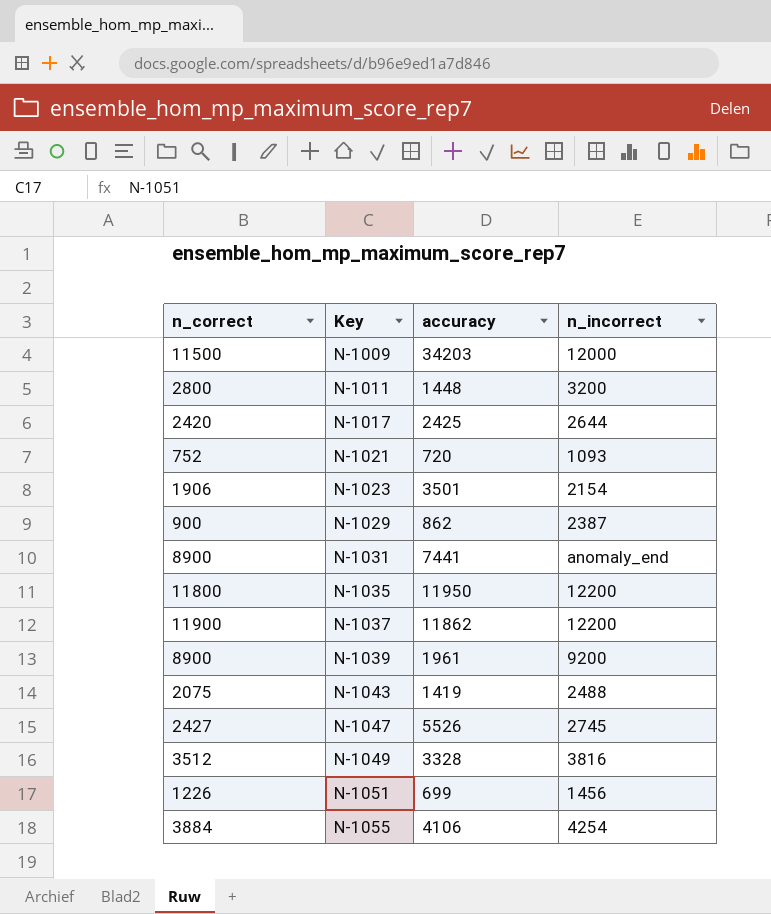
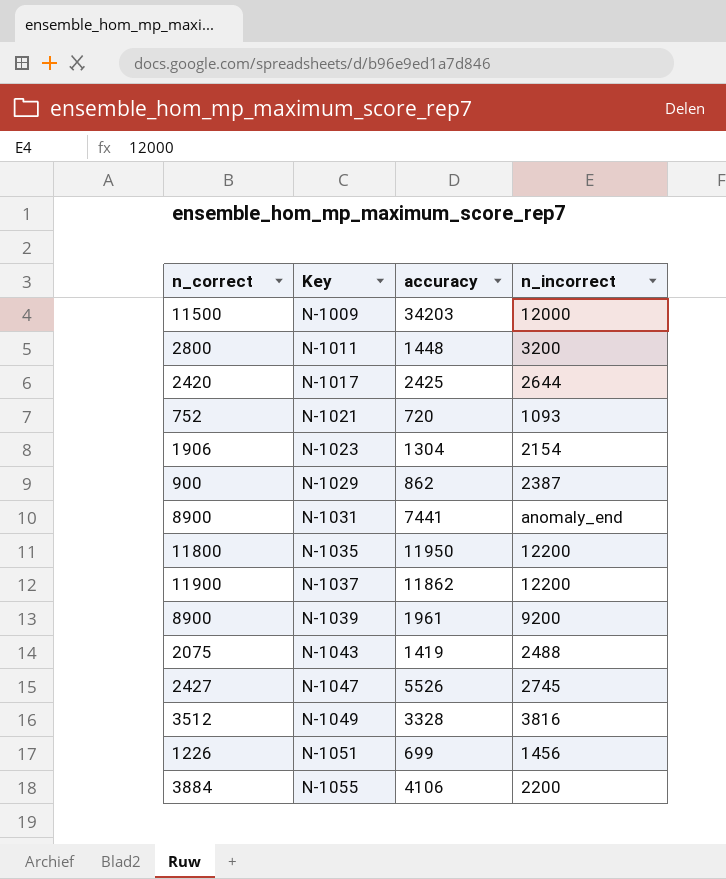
N-1023 | accuracy: 3501 -> 1304
N-1055 | n_incorrect: 4254 -> 2200

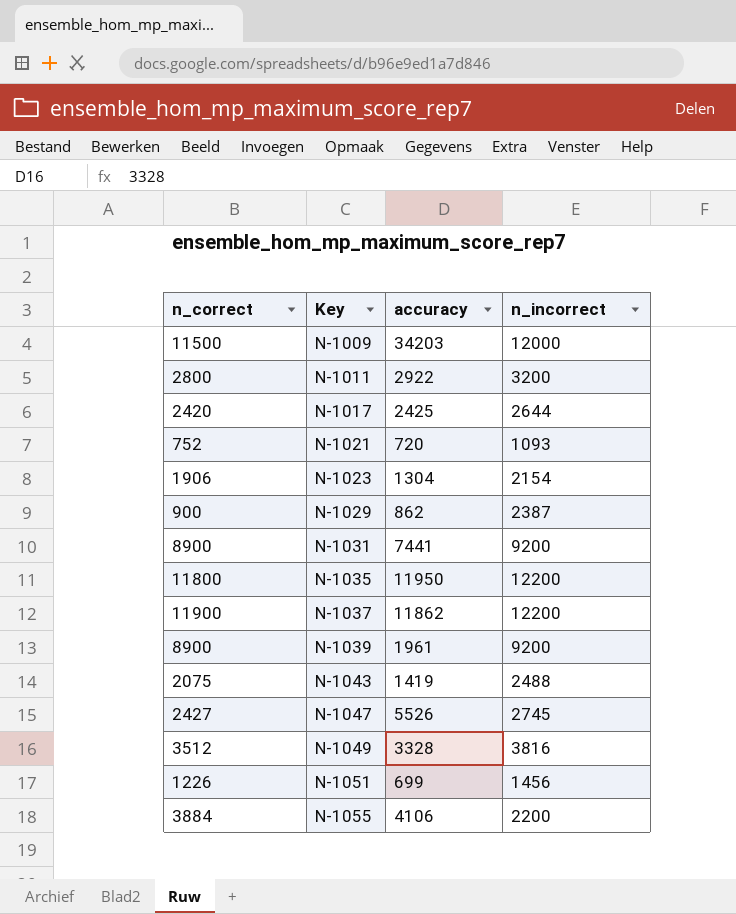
N-1011 | accuracy: 1448 -> 2922
N-1031 | n_incorrect: anomaly_end -> 9200

